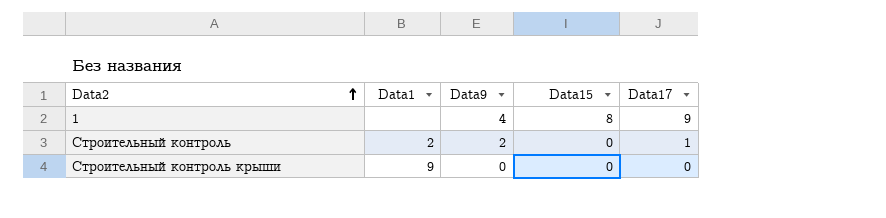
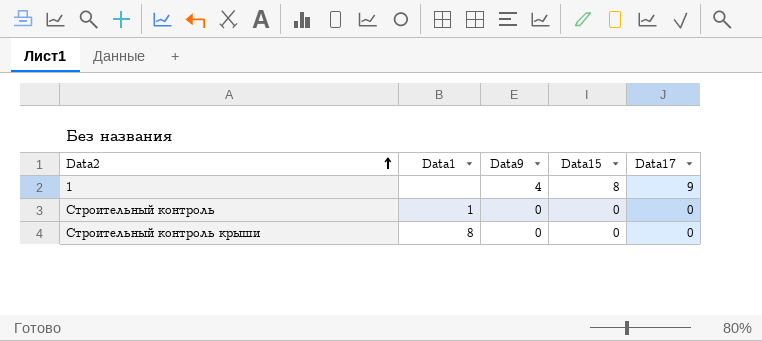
Строительный контроль | Data1: 2 -> 1
Строительный контроль | Data9: 2 -> 0
Строительный контроль | Data17: 1 -> 0
Строительный контроль крыши | Data1: 9 -> 8

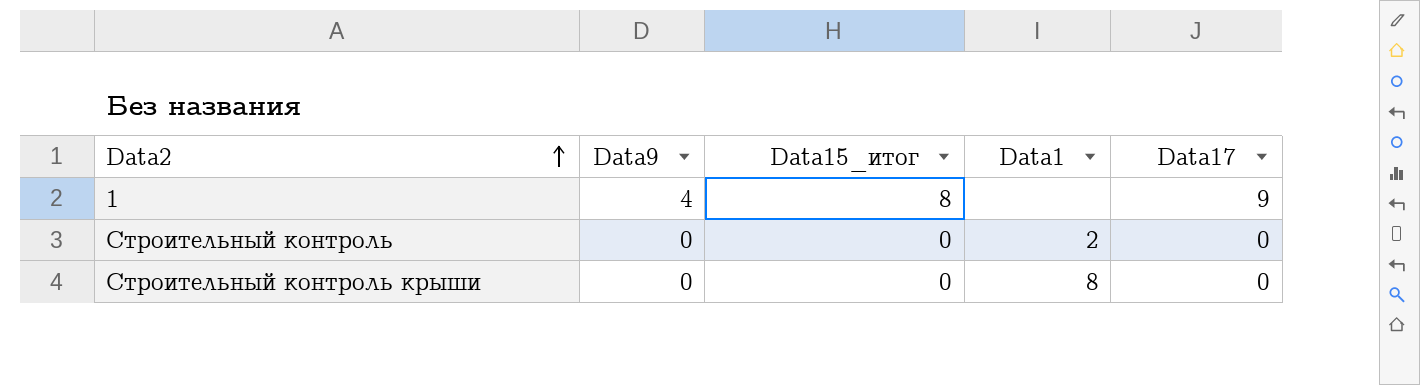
column name: Data15 -> Data15_итог
column Data1 | position: 2 -> 4
Строительный контроль | Data1: 1 -> 2

